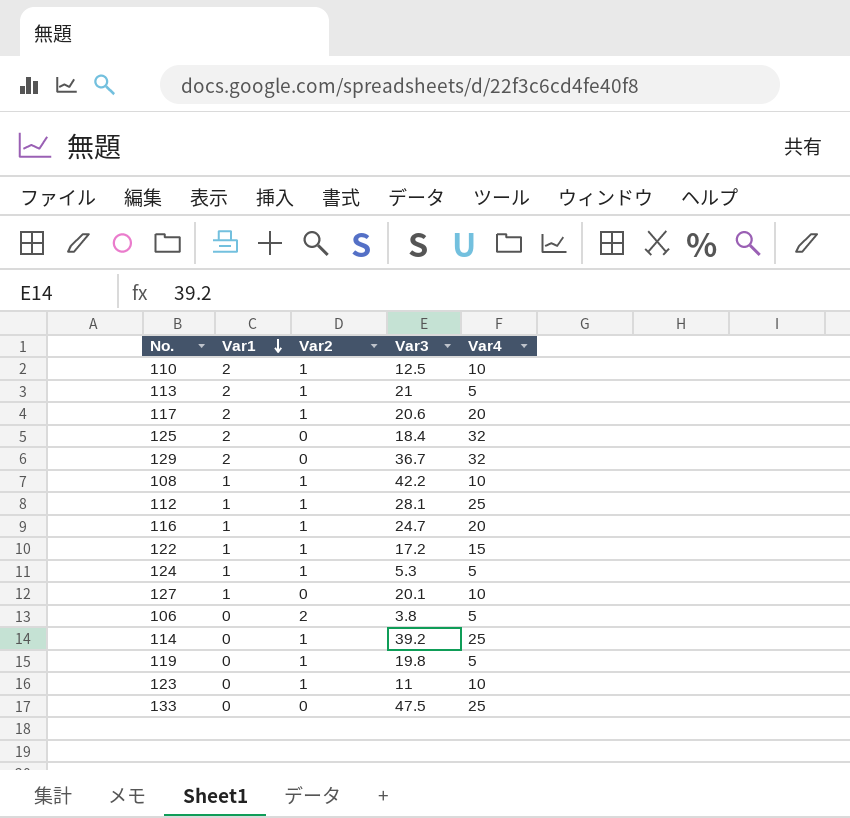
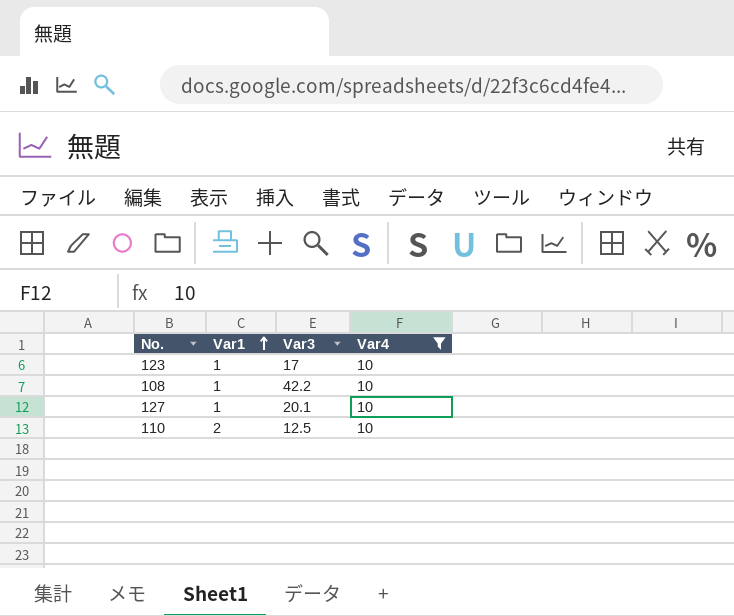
filter: none -> Var4 = 10
row order: Var1 descending -> Var1 ascending
column Var2 | position: 3 -> none
123 | Var1: 0 -> 1
123 | Var3: 11 -> 17

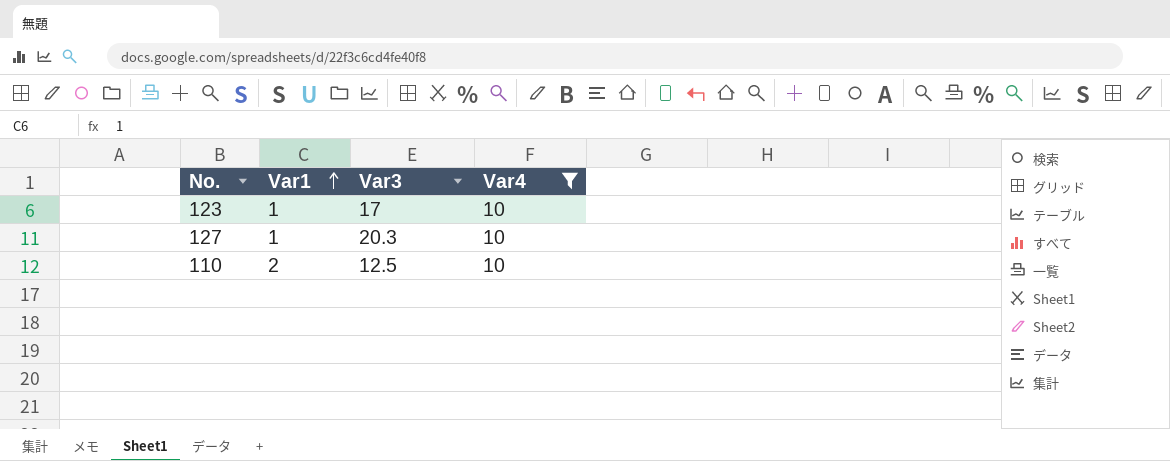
row 108: 1 | 42.2 | 10 -> none
127 | Var3: 20.1 -> 20.3

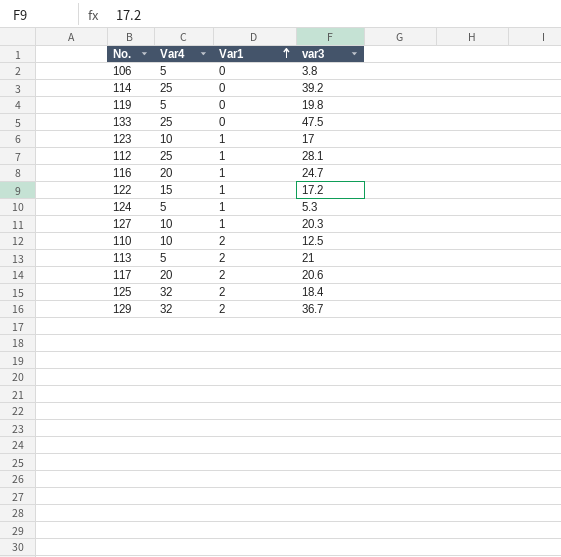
filter: Var4 = 10 -> none
column Var4 | position: 4 -> 2
column name: Var3 -> var3

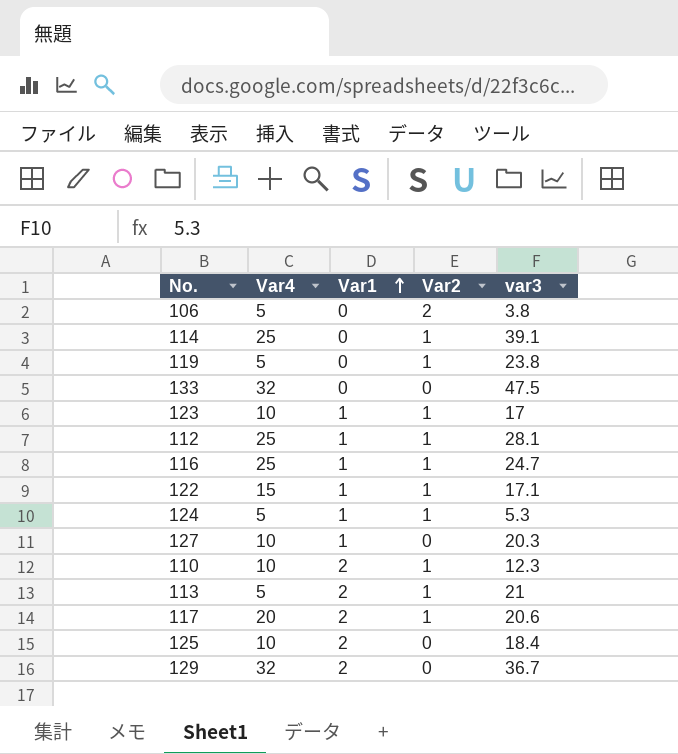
column Var2 | position: none -> 4
114 | var3: 39.2 -> 39.1
119 | var3: 19.8 -> 23.8
133 | Var4: 25 -> 32
116 | Var4: 20 -> 25
122 | var3: 17.2 -> 17.1
110 | var3: 12.5 -> 12.3
125 | Var4: 32 -> 10

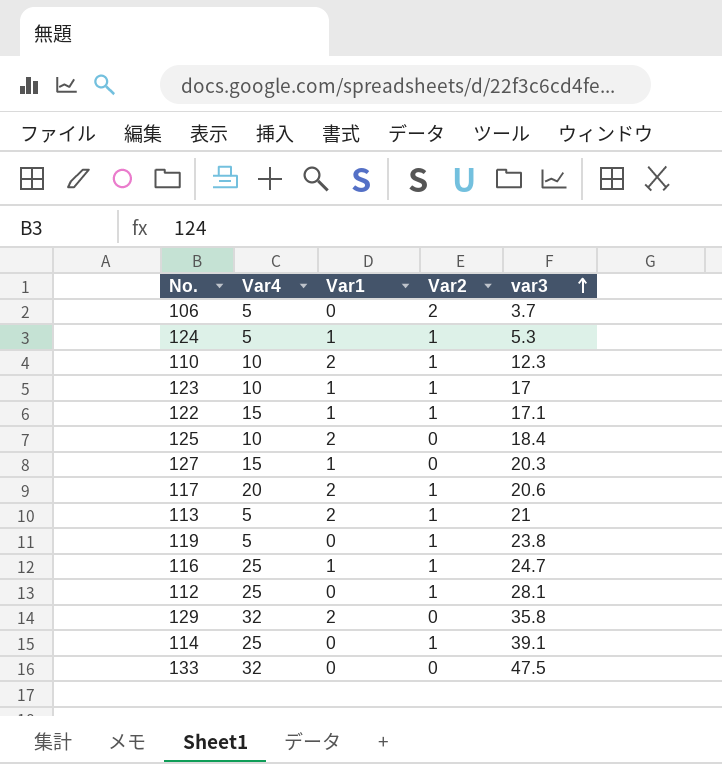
row order: Var1 ascending -> var3 ascending
106 | var3: 3.8 -> 3.7
127 | Var4: 10 -> 15
112 | Var1: 1 -> 0
129 | var3: 36.7 -> 35.8

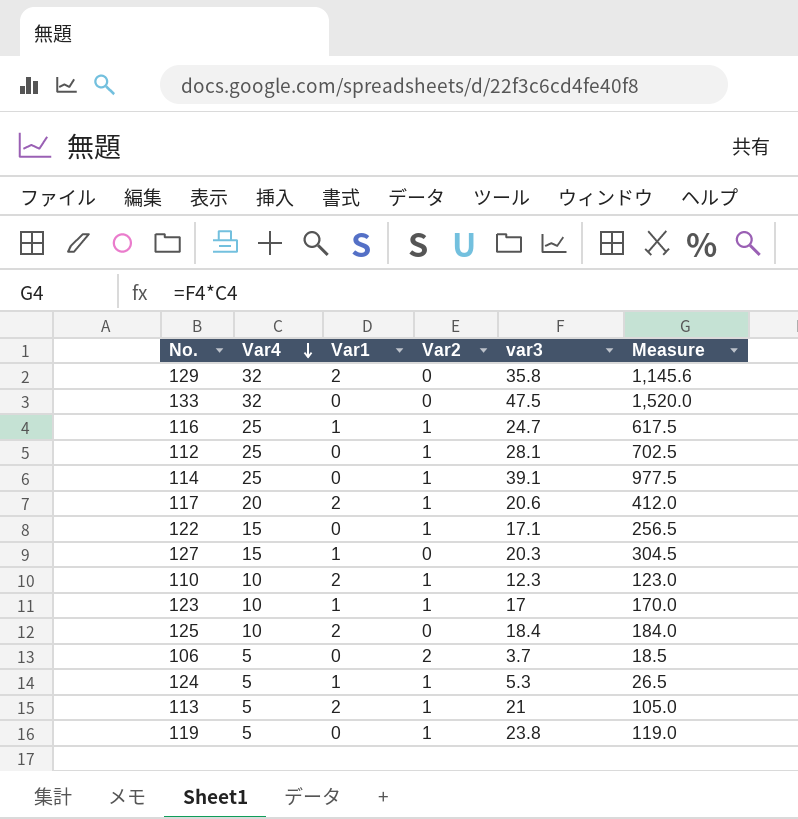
row order: var3 ascending -> Var4 descending
column Measure | formula: none -> [Var4] * [var3]
122 | Var1: 1 -> 0

